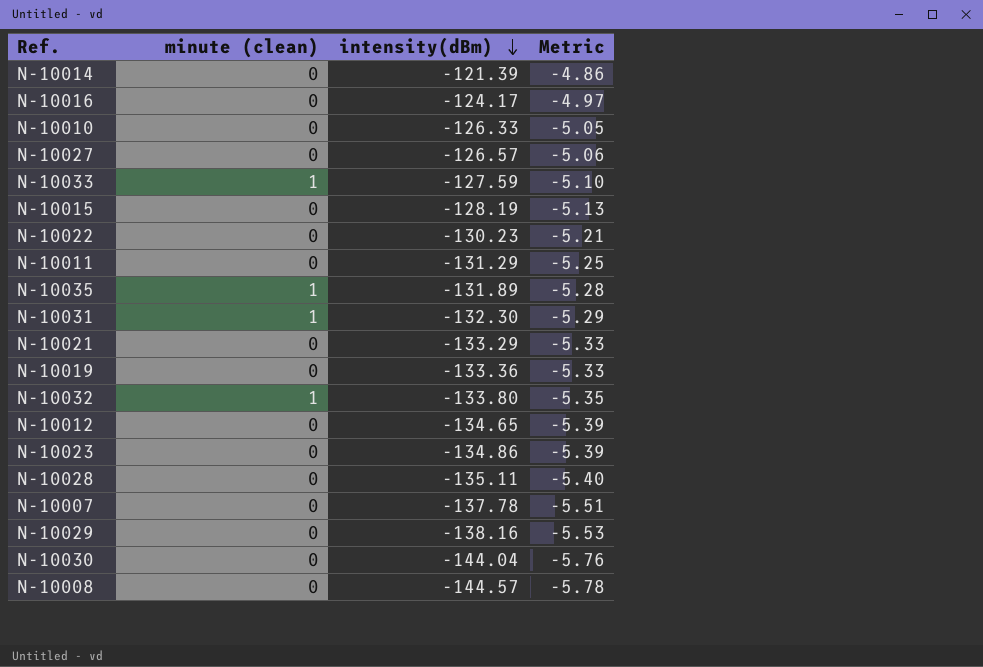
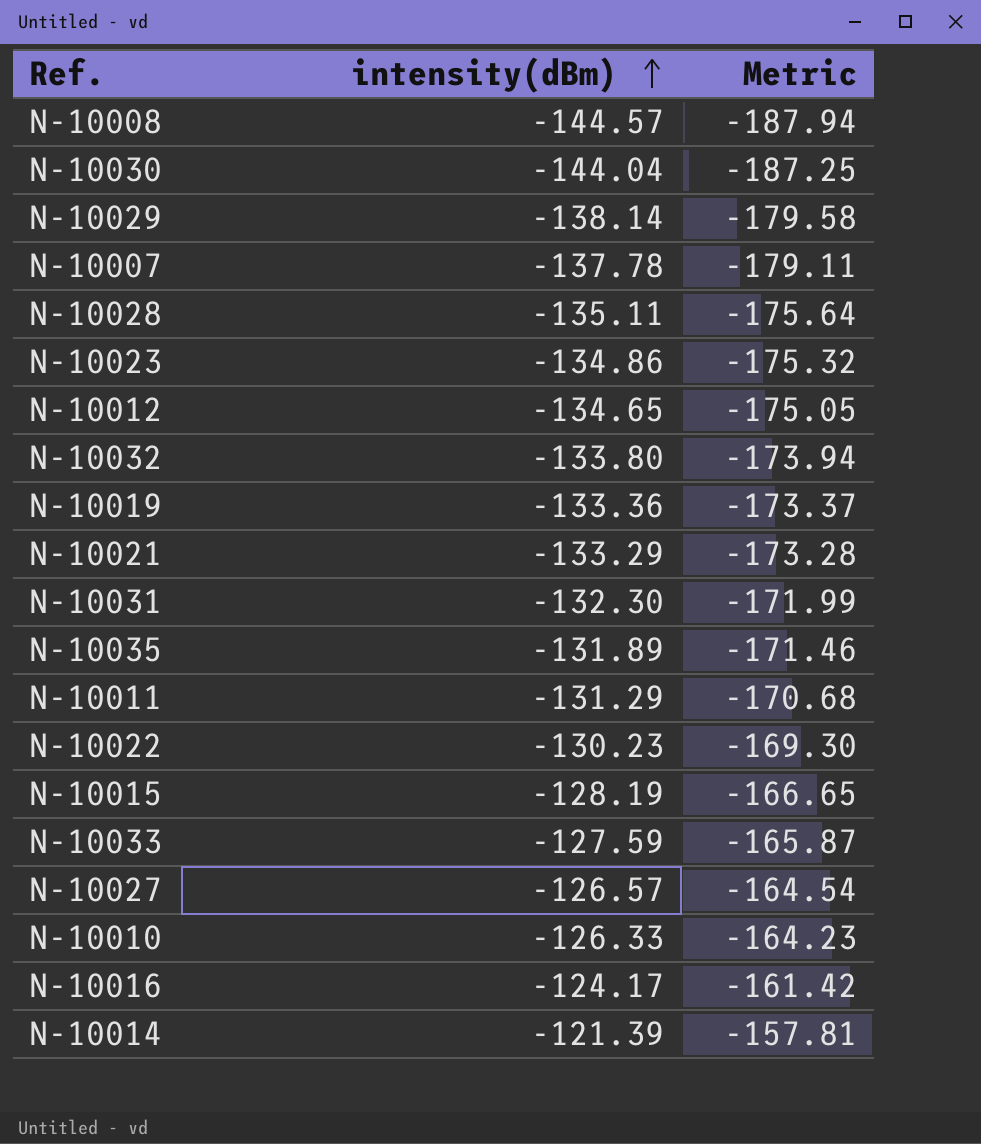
row order: intensity(dBm) descending -> intensity(dBm) ascending
column minute (clean) | position: 2 -> none
column Metric | formula: [intensity(dBm)] * 0.04 -> [intensity(dBm)] * 1.3
N-10029 | intensity(dBm): -138.16 -> -138.14

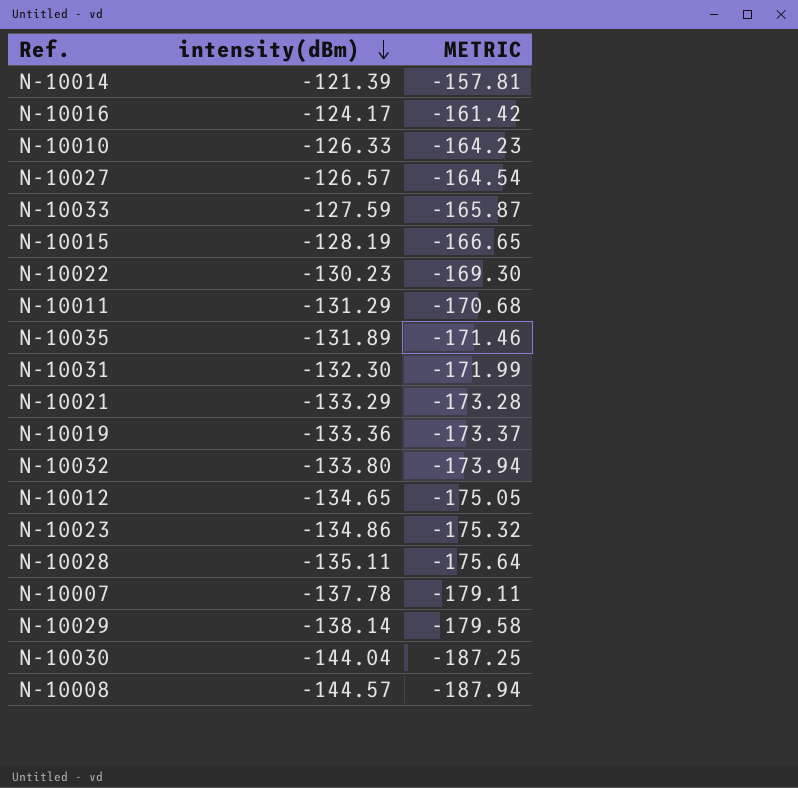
row order: intensity(dBm) ascending -> intensity(dBm) descending
column name: Metric -> METRIC

